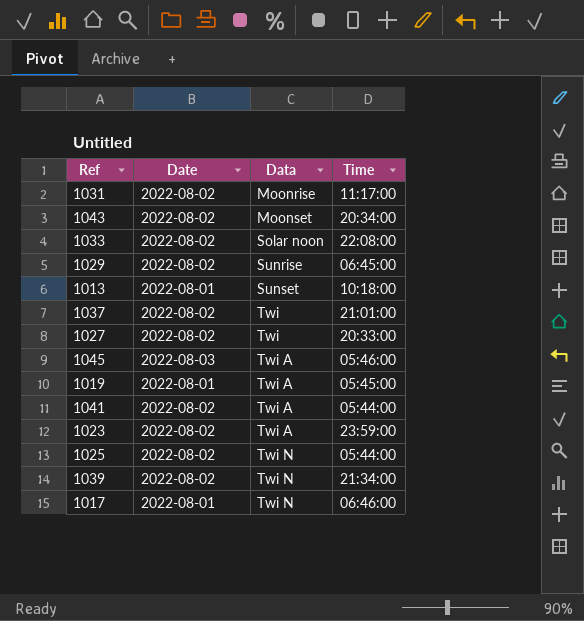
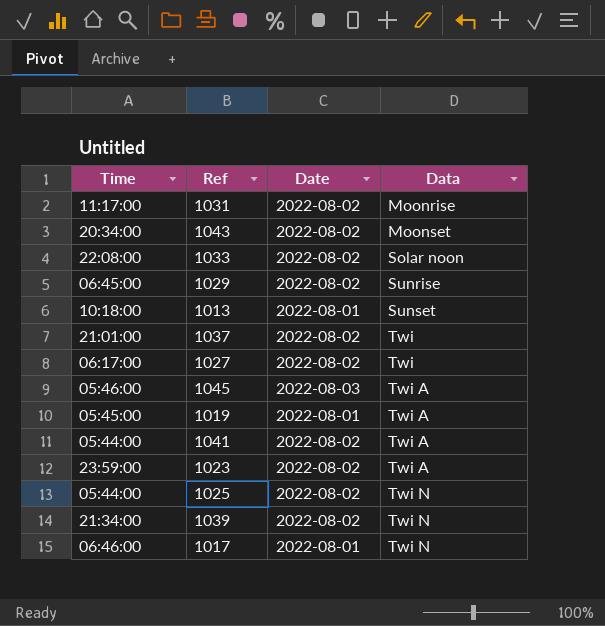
column Time | position: 4 -> 1
1027 | Time: 20:33:00 -> 06:17:00

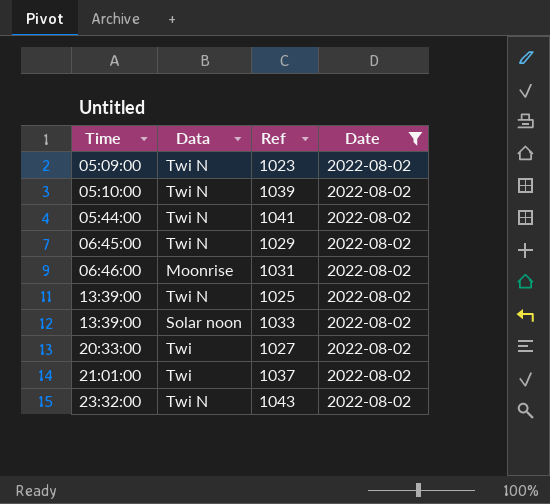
filter: none -> Date = 2022-08-02
row order: Data ascending -> Time ascending
column Data | position: 4 -> 2
1023 | Time: 23:59:00 -> 05:09:00
1023 | Data: Twi A -> Twi N
1039 | Time: 21:34:00 -> 05:10:00
1041 | Data: Twi A -> Twi N
1029 | Data: Sunrise -> Twi N
1031 | Time: 11:17:00 -> 06:46:00
1025 | Time: 05:44:00 -> 13:39:00
1033 | Time: 22:08:00 -> 13:39:00
1027 | Time: 06:17:00 -> 20:33:00
1043 | Time: 20:34:00 -> 23:32:00
1043 | Data: Moonset -> Twi N

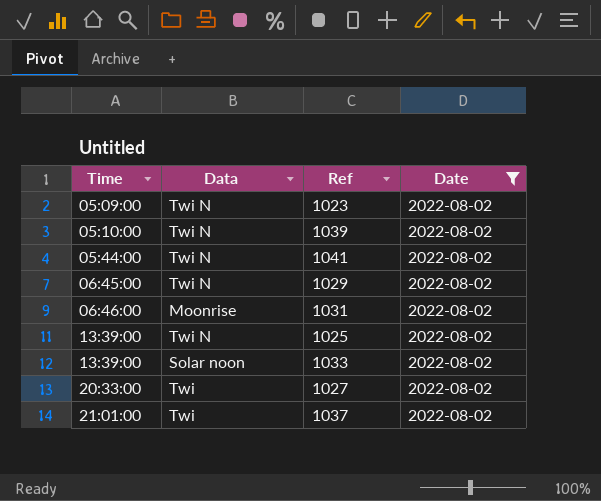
row 1043: 23:32:00 | Twi N | 2022-08-02 -> none

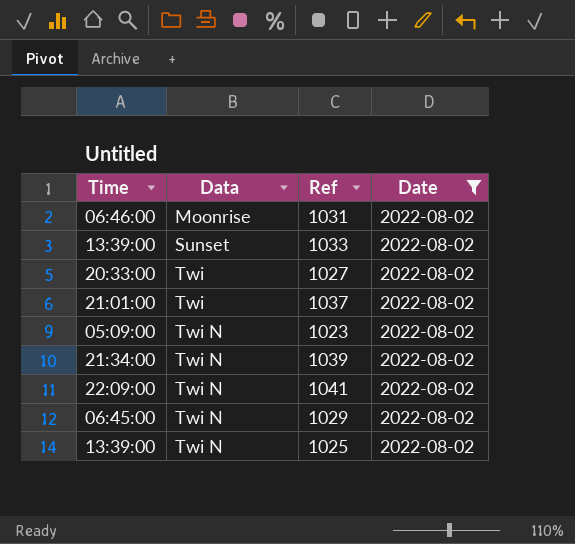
row order: Time ascending -> Data ascending
1033 | Data: Solar noon -> Sunset
1039 | Time: 05:10:00 -> 21:34:00
1041 | Time: 05:44:00 -> 22:09:00

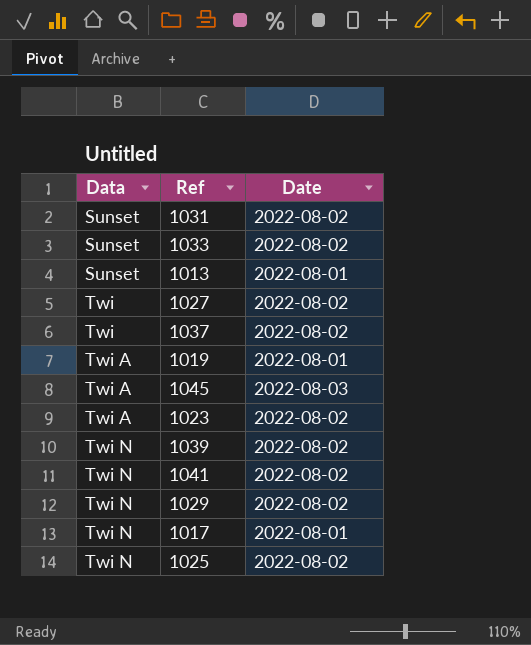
filter: Date = 2022-08-02 -> none
column Time | position: 1 -> none
1031 | Data: Moonrise -> Sunset
1023 | Data: Twi N -> Twi A

